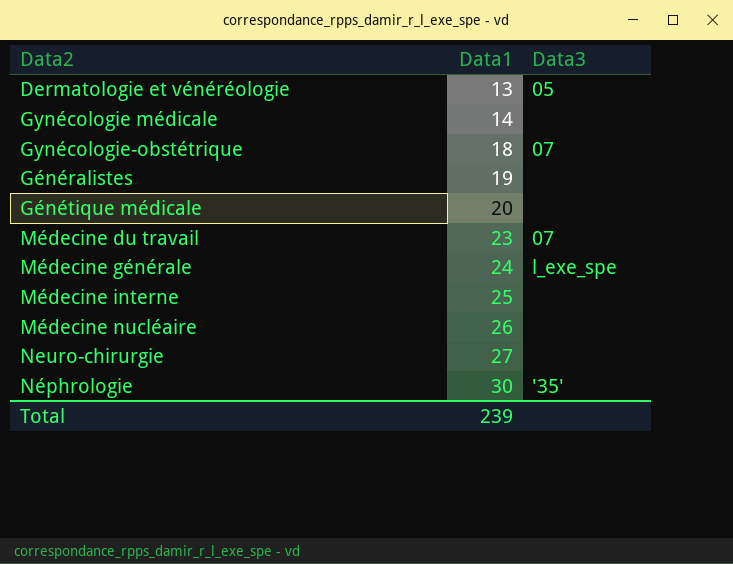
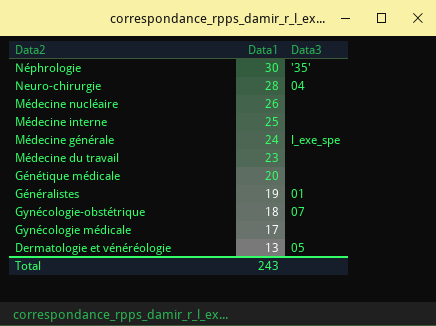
row order: Data1 ascending -> Data1 descending
Neuro-chirurgie | Data1: 27 -> 28
Neuro-chirurgie | Data3: none -> 04
Médecine du travail | Data3: 07 -> none
Généralistes | Data3: none -> 01
Gynécologie médicale | Data1: 14 -> 17
Total | Data1: 239 -> 243

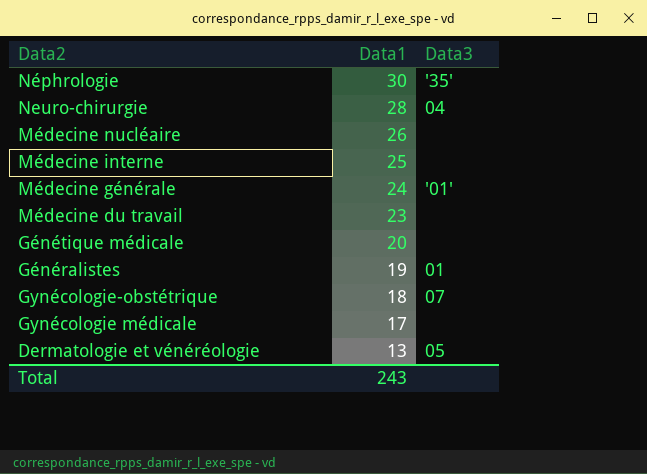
Médecine générale | Data3: l_exe_spe -> '01'

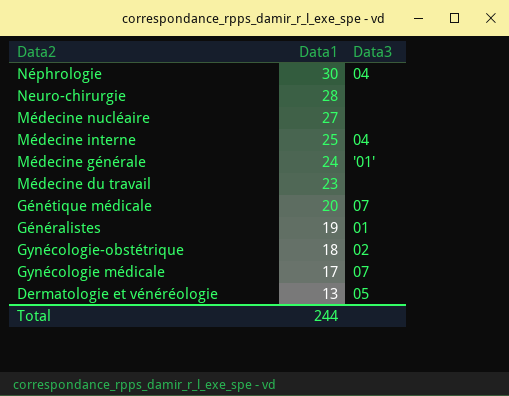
Néphrologie | Data3: '35' -> 04
Neuro-chirurgie | Data3: 04 -> none
Médecine nucléaire | Data1: 26 -> 27
Médecine interne | Data3: none -> 04
Génétique médicale | Data3: none -> 07
Gynécologie-obstétrique | Data3: 07 -> 02
Gynécologie médicale | Data3: none -> 07
Total | Data1: 243 -> 244

